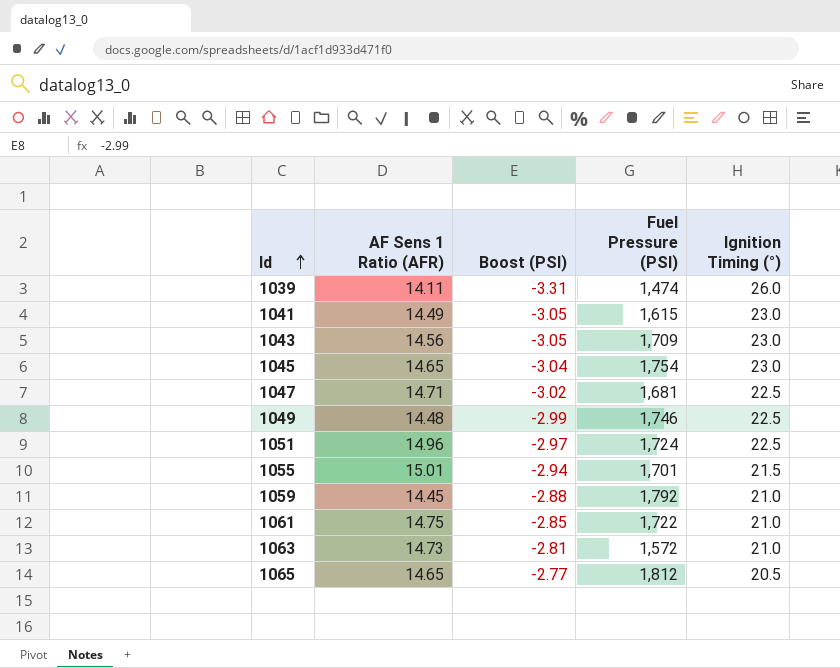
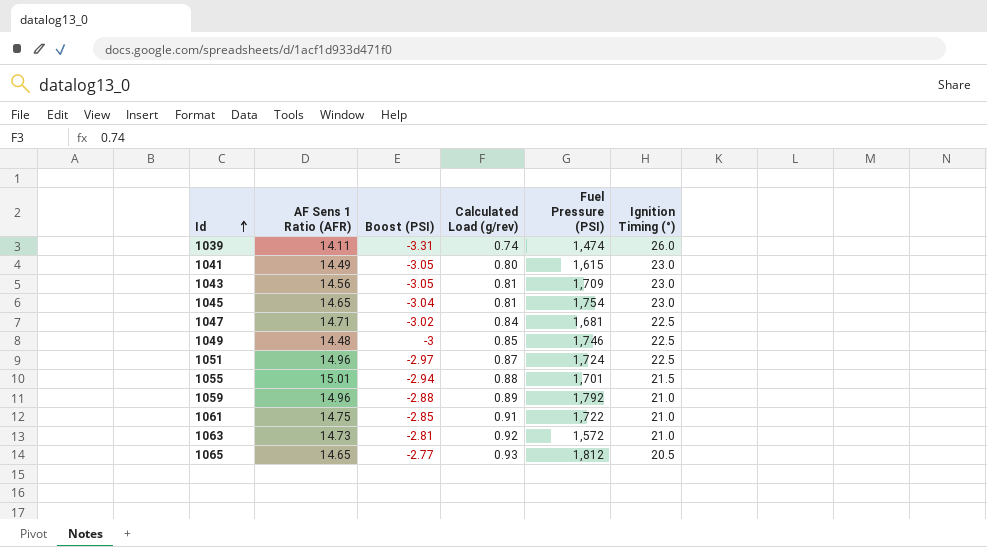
column Calculated Load (g/rev) | position: none -> 4
1049 | Boost (PSI): -2.99 -> -3
1059 | AF Sens 1 Ratio (AFR): 14.45 -> 14.96

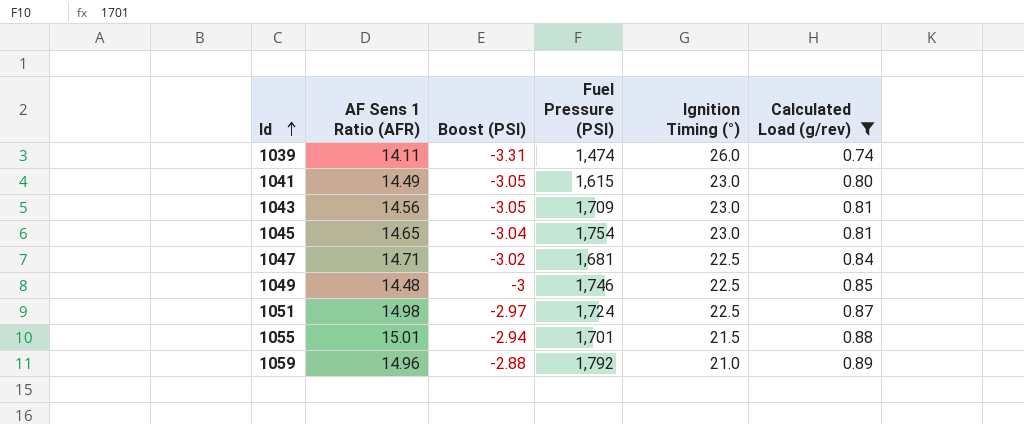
filter: none -> Calculated Load (g/rev) <= 0.89
column Calculated Load (g/rev) | position: 4 -> 6
1051 | AF Sens 1 Ratio (AFR): 14.96 -> 14.98

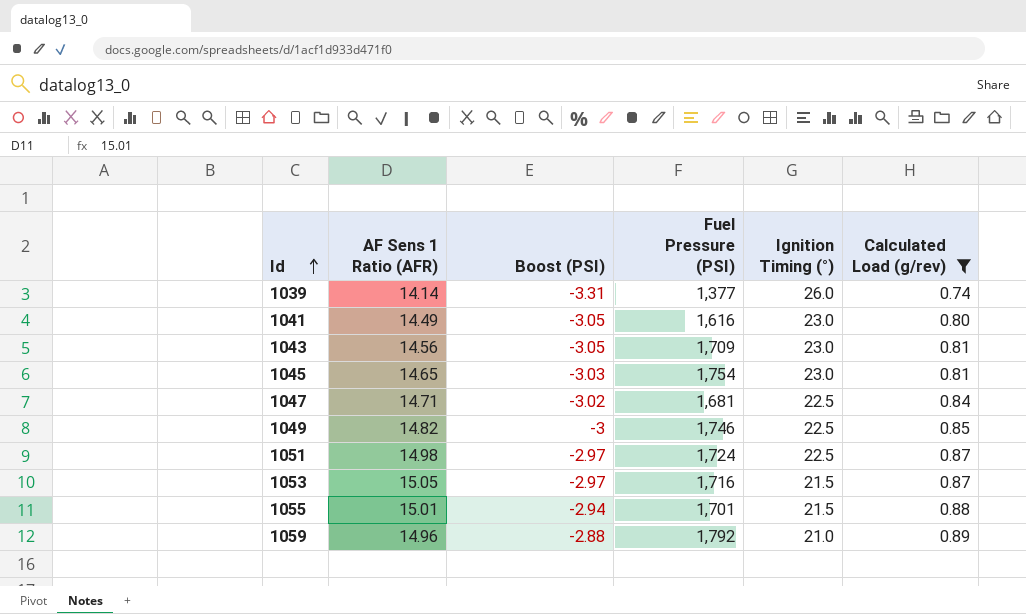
1039 | AF Sens 1 Ratio (AFR): 14.11 -> 14.14
1039 | Fuel Pressure (PSI): 1,474 -> 1,377
1041 | Fuel Pressure (PSI): 1,615 -> 1,616
1045 | Boost (PSI): -3.04 -> -3.03
1049 | AF Sens 1 Ratio (AFR): 14.48 -> 14.82
row 1053: none -> 15.05 | -2.97 | 1,716 | 21.5 | 0.87

